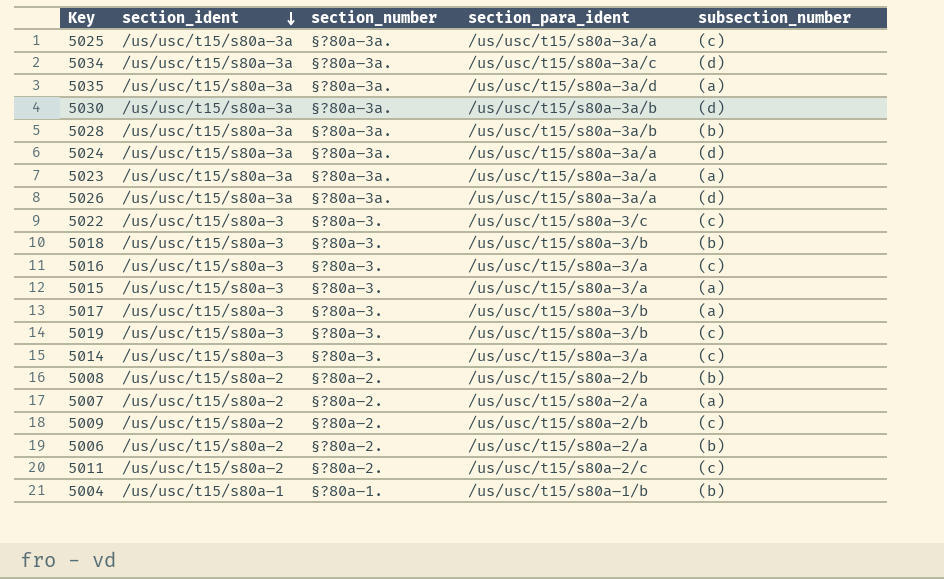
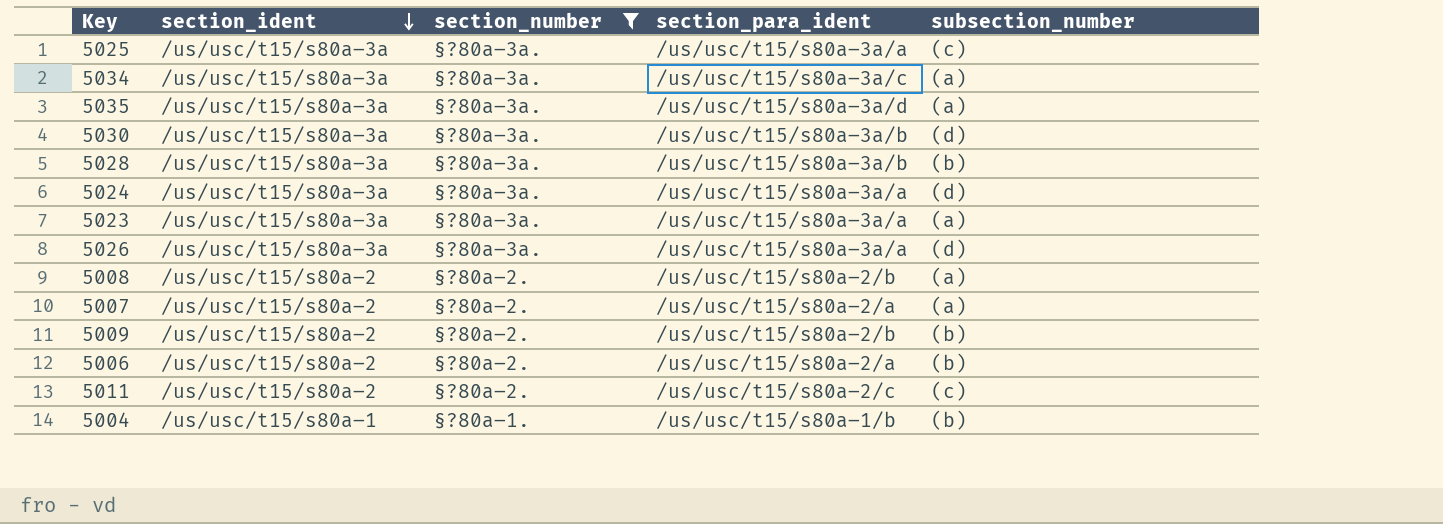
filter: none -> section_number != §?80a–3.
5034 | subsection_number: (d) -> (a)
5008 | subsection_number: (b) -> (a)
5009 | subsection_number: (c) -> (b)

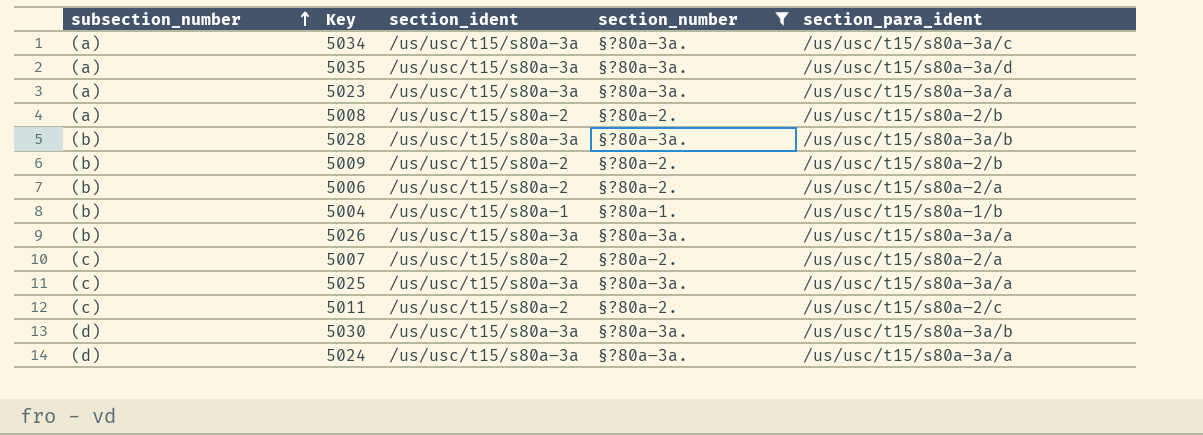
row order: section_ident descending -> subsection_number ascending
column subsection_number | position: 5 -> 1
5026 | subsection_number: (d) -> (b)
5007 | subsection_number: (a) -> (c)

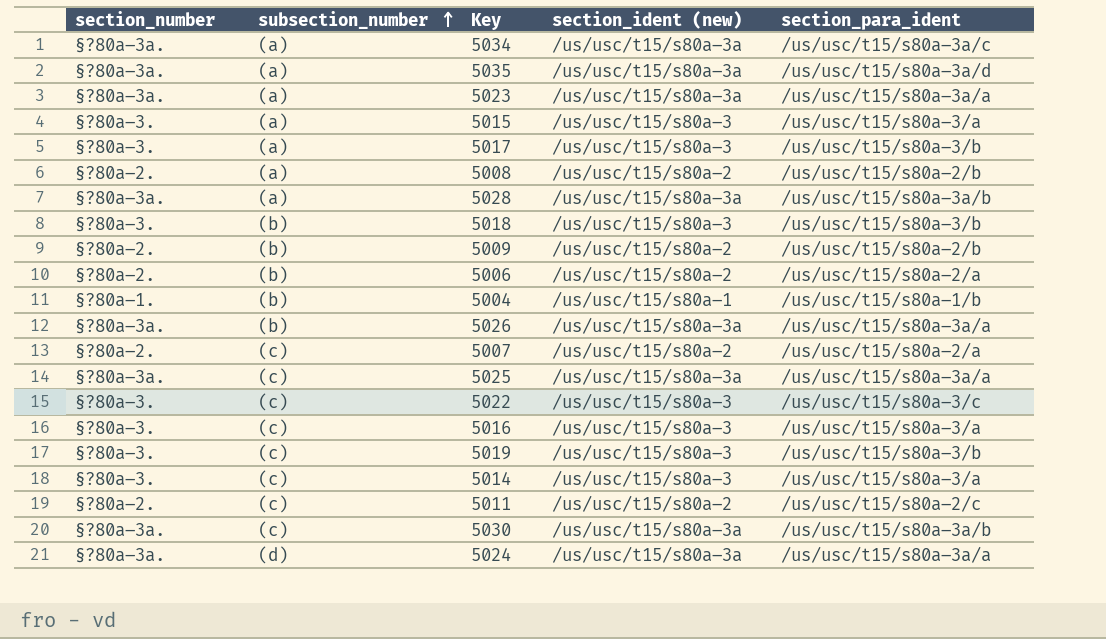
filter: section_number != §?80a–3. -> none
column section_number | position: 4 -> 1
column name: section_ident -> section_ident (new)
5028 | subsection_number: (b) -> (a)
5030 | subsection_number: (d) -> (c)

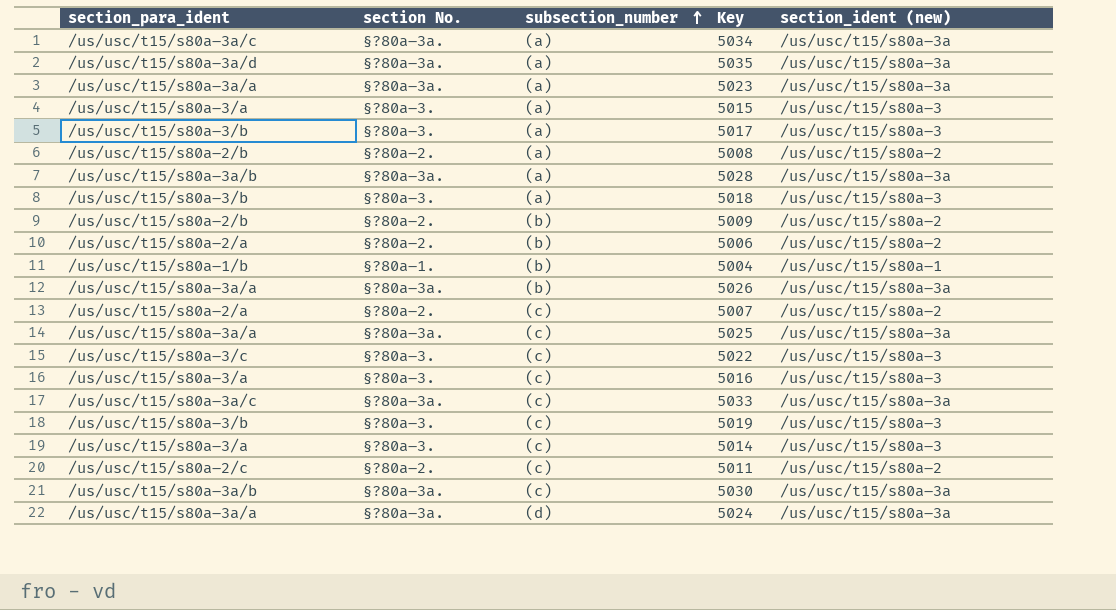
column section_para_ident | position: 5 -> 1
column name: section_number -> section No.
5018 | subsection_number: (b) -> (a)
row 5033: none -> /us/usc/t15/s80a–3a/c | §?80a–3a. | (c) | /us/usc/t15/s80a–3a

